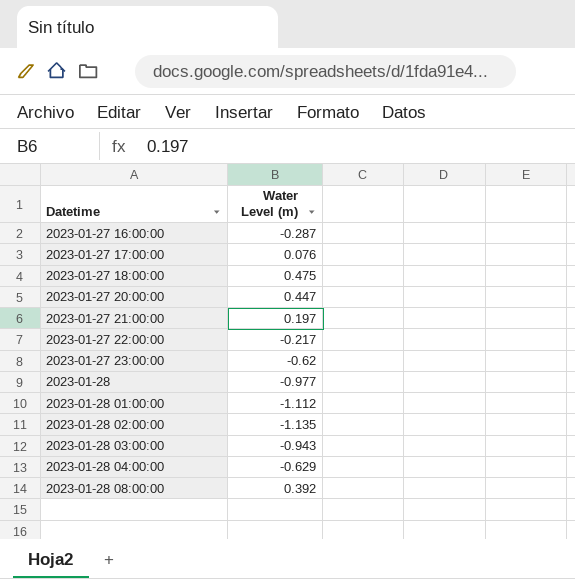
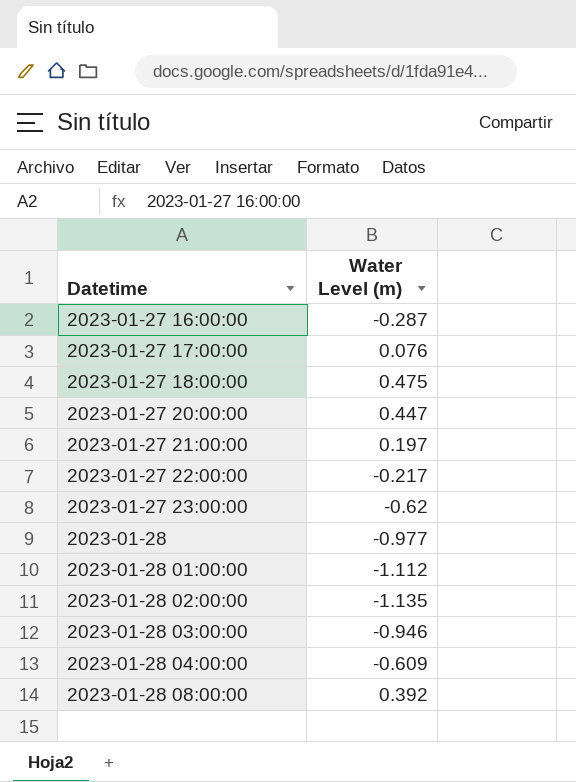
2023-01-28 03:00:00 | Water Level (m): -0.943 -> -0.946
2023-01-28 04:00:00 | Water Level (m): -0.629 -> -0.609

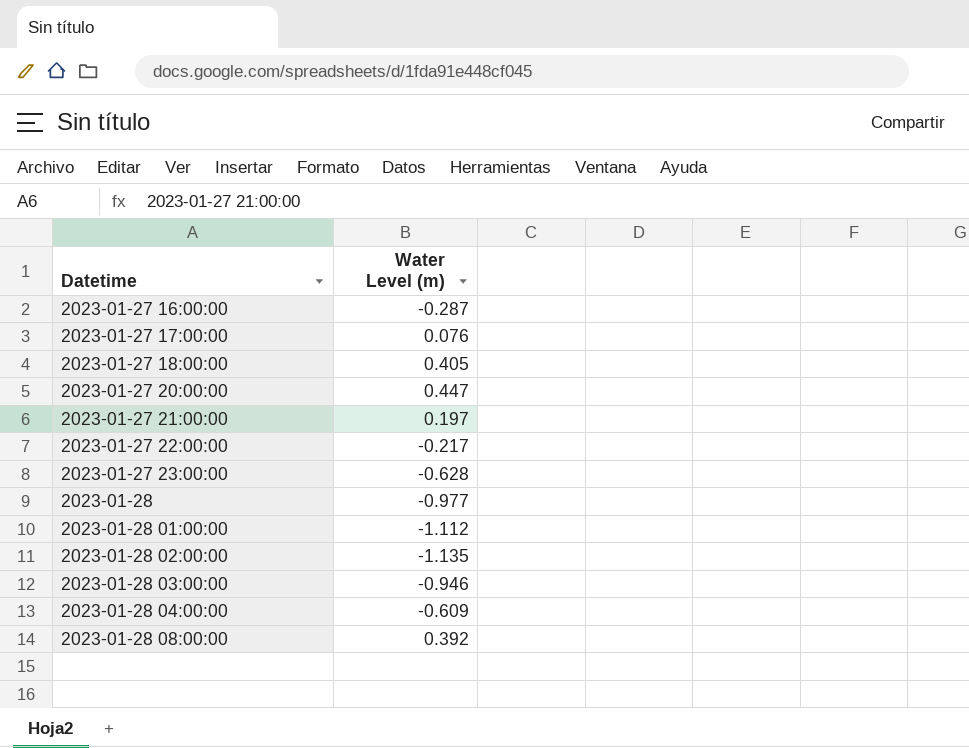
2023-01-27 18:00:00 | Water Level (m): 0.475 -> 0.405
2023-01-27 23:00:00 | Water Level (m): -0.62 -> -0.628

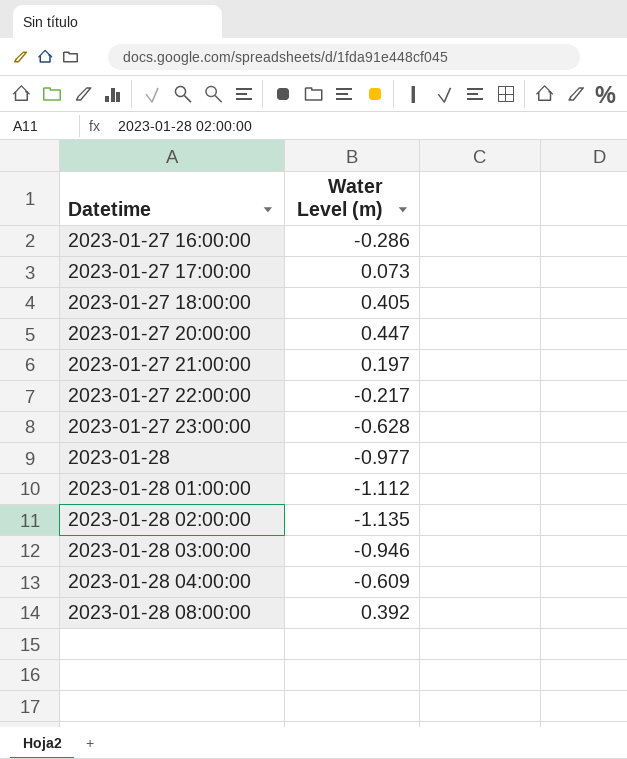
2023-01-27 16:00:00 | Water Level (m): -0.287 -> -0.286
2023-01-27 17:00:00 | Water Level (m): 0.076 -> 0.073

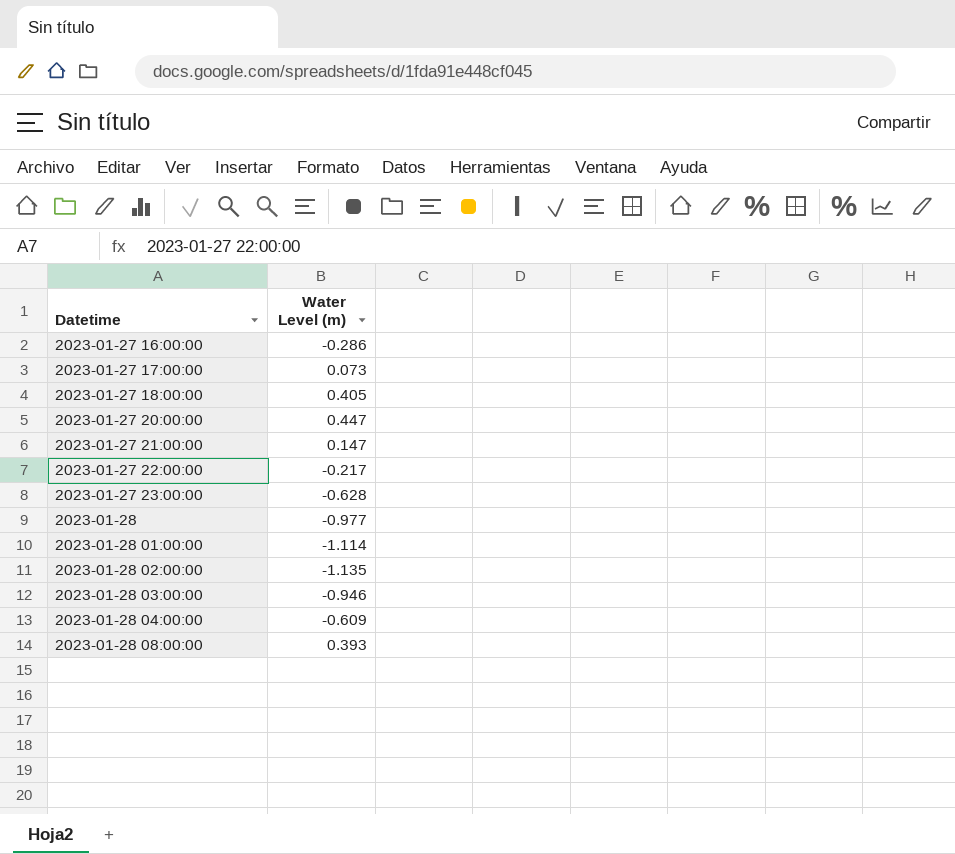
2023-01-27 21:00:00 | Water Level (m): 0.197 -> 0.147
2023-01-28 01:00:00 | Water Level (m): -1.112 -> -1.114
2023-01-28 08:00:00 | Water Level (m): 0.392 -> 0.393

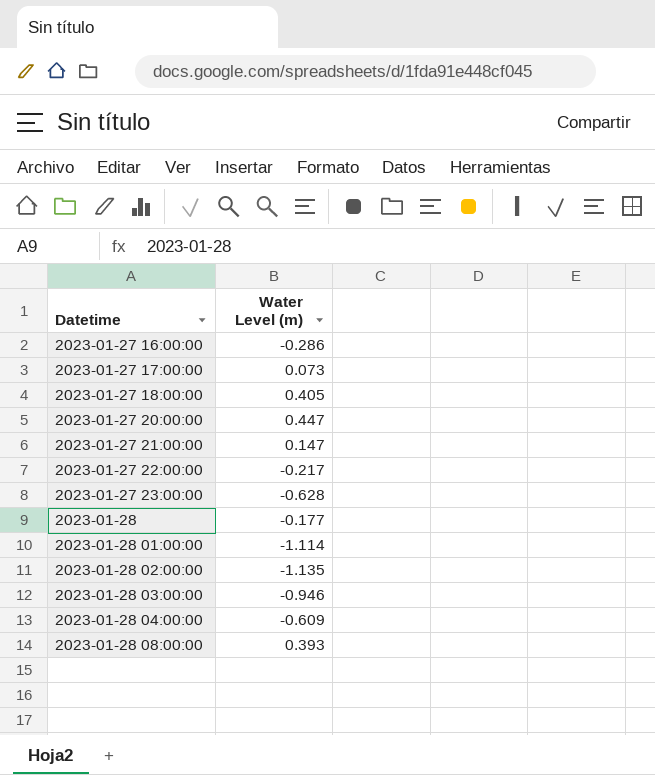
2023-01-28 | Water Level (m): -0.977 -> -0.177

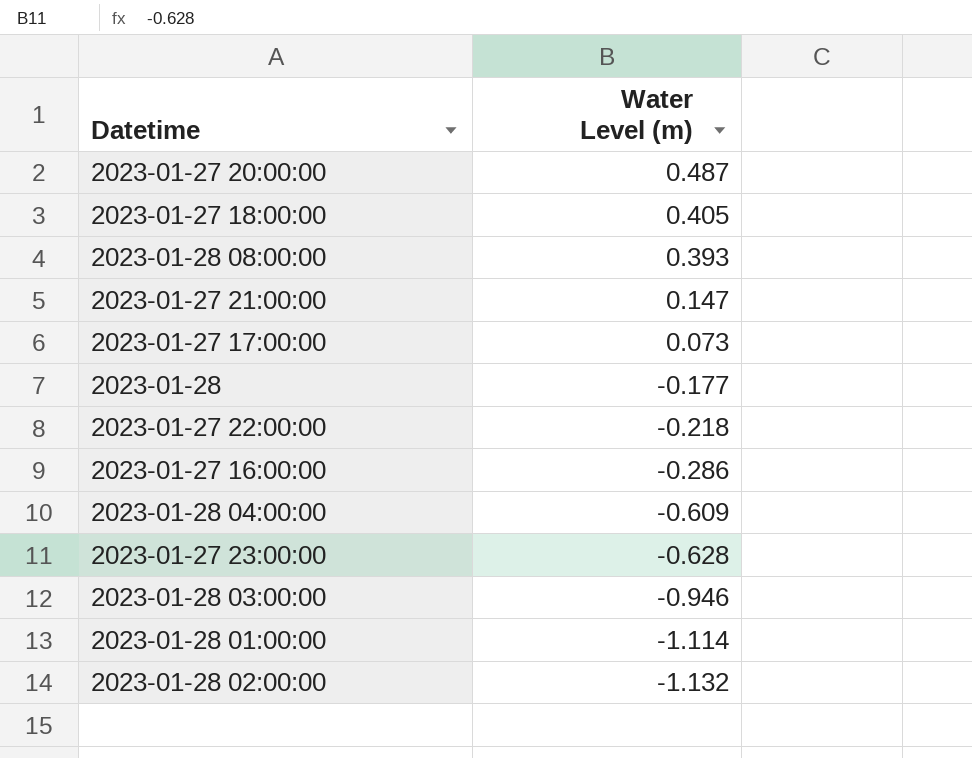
row order: Datetime ascending -> Water Level (m) descending
2023-01-27 20:00:00 | Water Level (m): 0.447 -> 0.487
2023-01-27 22:00:00 | Water Level (m): -0.217 -> -0.218
2023-01-28 02:00:00 | Water Level (m): -1.135 -> -1.132

